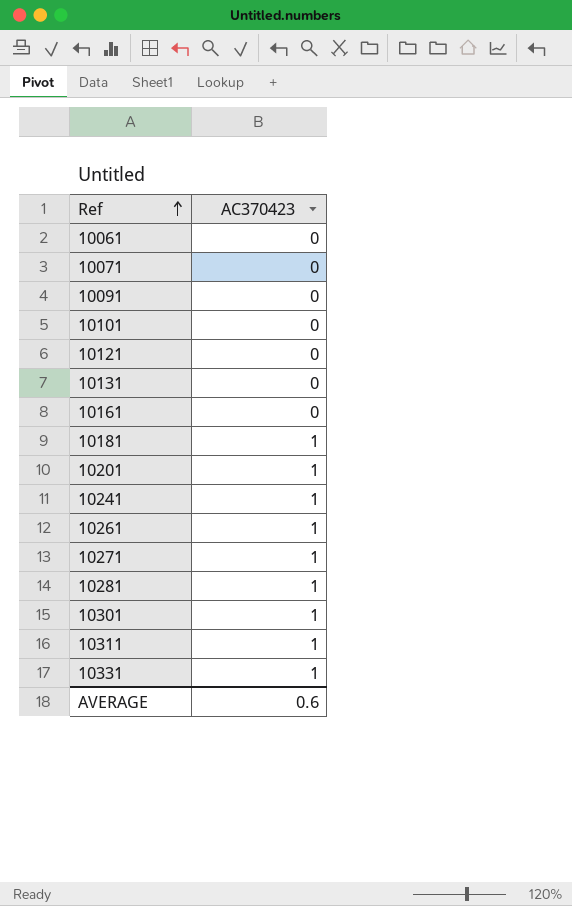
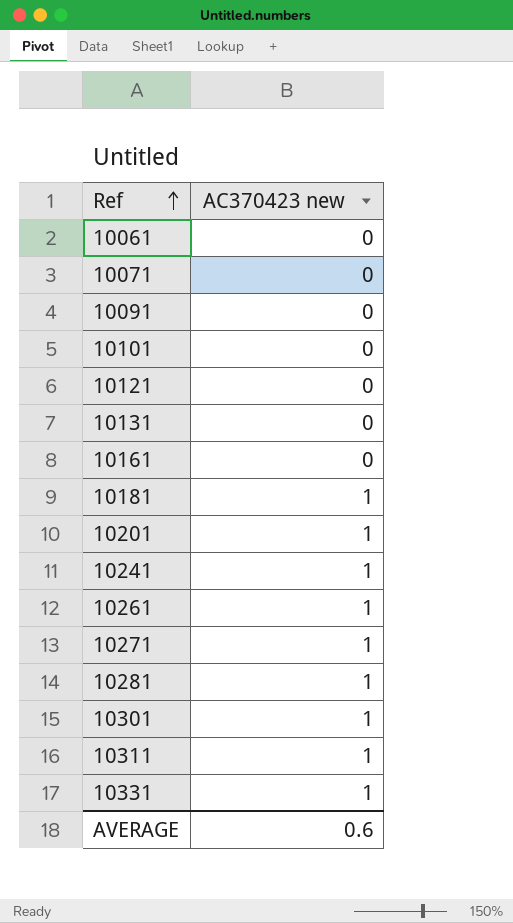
column name: AC370423 -> AC370423 new

